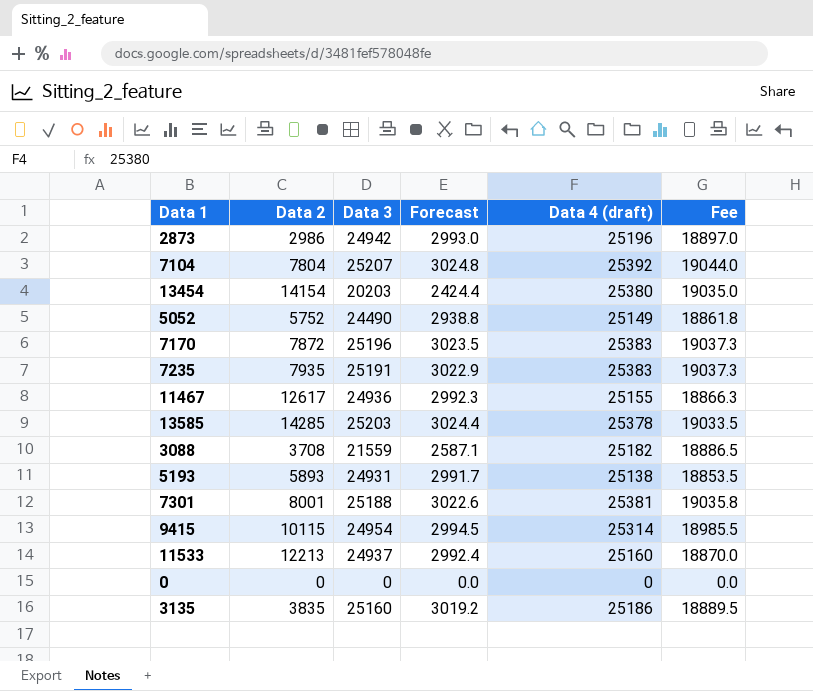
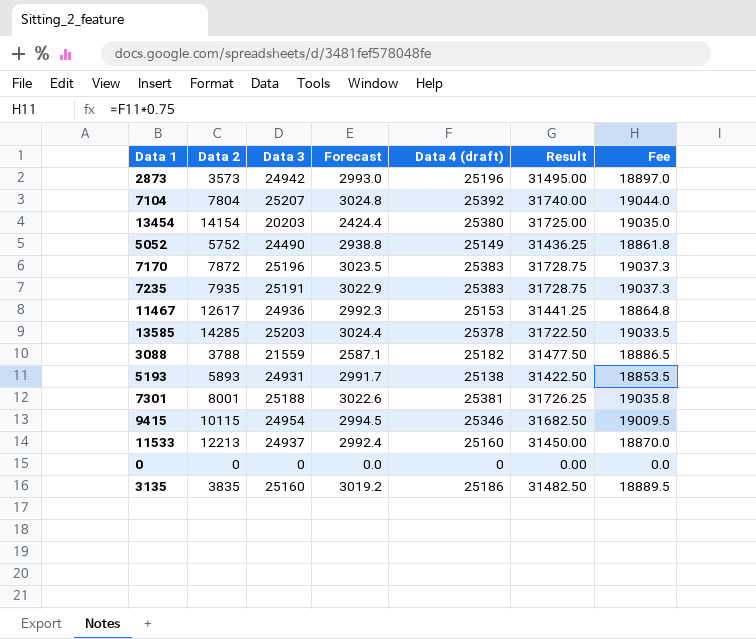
column Result | formula: none -> [Data 4 (draft)] * 1.25
2873 | Data 2: 2986 -> 3573
11467 | Data 4 (draft): 25155 -> 25153
11467 | Fee: 18866.3 -> 18864.8
3088 | Data 2: 3708 -> 3788
9415 | Data 4 (draft): 25314 -> 25346
9415 | Fee: 18985.5 -> 19009.5

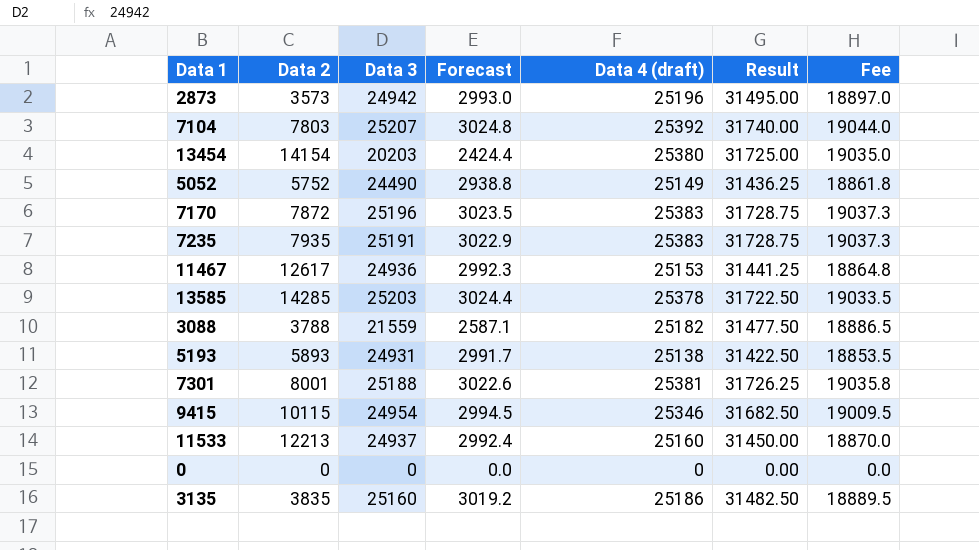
7104 | Data 2: 7804 -> 7803

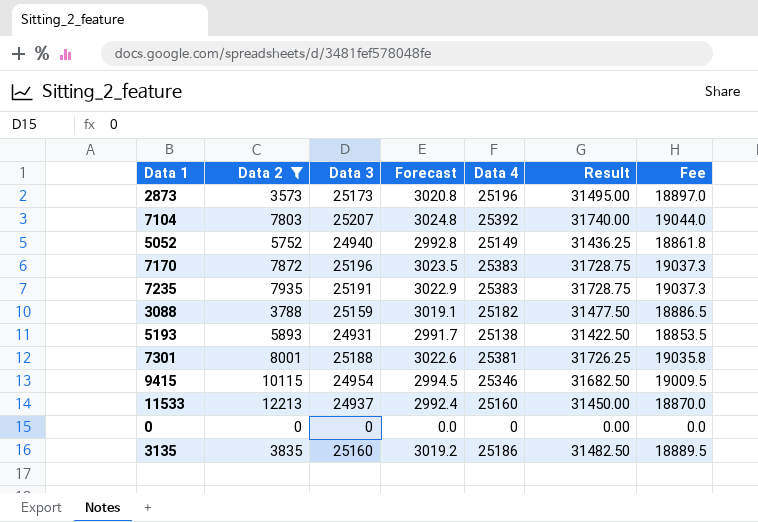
filter: none -> Data 2 <= 12213
column name: Data 4 (draft) -> Data 4
2873 | Data 3: 24942 -> 25173
2873 | Forecast: 2993.0 -> 3020.8
5052 | Data 3: 24490 -> 24940
5052 | Forecast: 2938.8 -> 2992.8
3088 | Data 3: 21559 -> 25159
3088 | Forecast: 2587.1 -> 3019.1

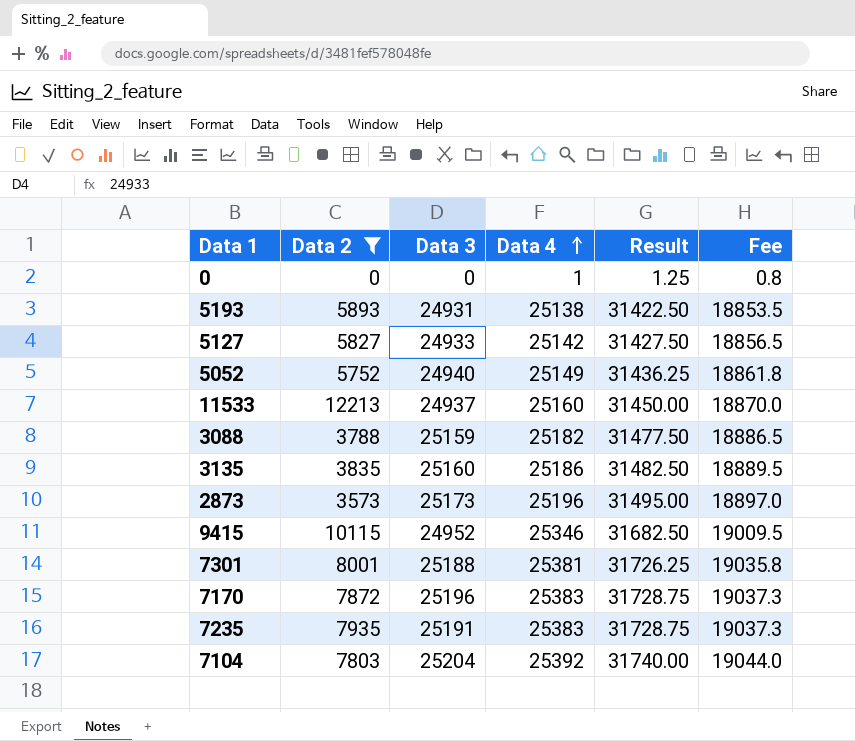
row order: none -> Data 4 ascending
column Forecast | formula: [Data 3] * 0.12 -> none
0 | Data 4: 0 -> 1
0 | Result: 0.00 -> 1.25
0 | Fee: 0.0 -> 0.8
row 5127: none -> 5827 | 24933 | 25142 | 31427.50 | 18856.5
9415 | Data 3: 24954 -> 24952
7104 | Data 3: 25207 -> 25204

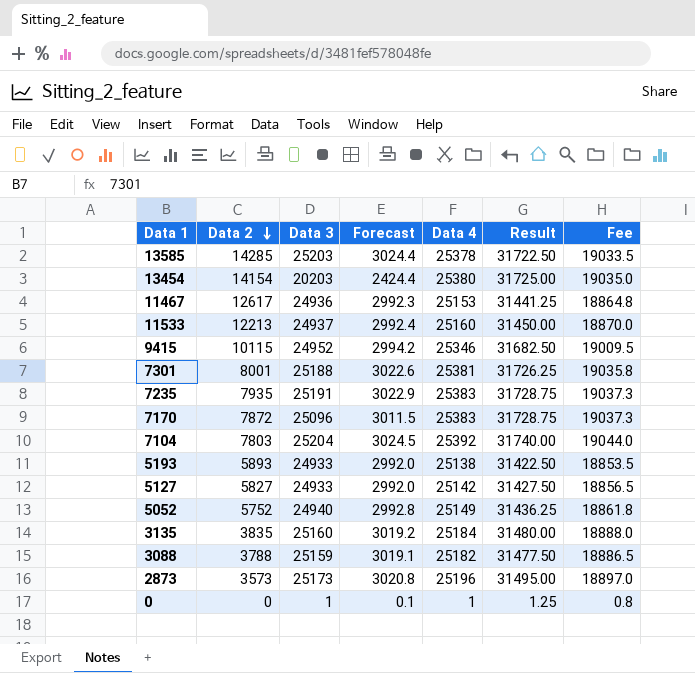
filter: Data 2 <= 12213 -> none
row order: Data 4 ascending -> Data 2 descending
column Forecast | formula: none -> [Data 3] * 0.12
7170 | Data 3: 25196 -> 25096
5193 | Data 3: 24931 -> 24933
3135 | Data 4: 25186 -> 25184
3135 | Result: 31482.50 -> 31480.00
3135 | Fee: 18889.5 -> 18888.0
0 | Data 3: 0 -> 1

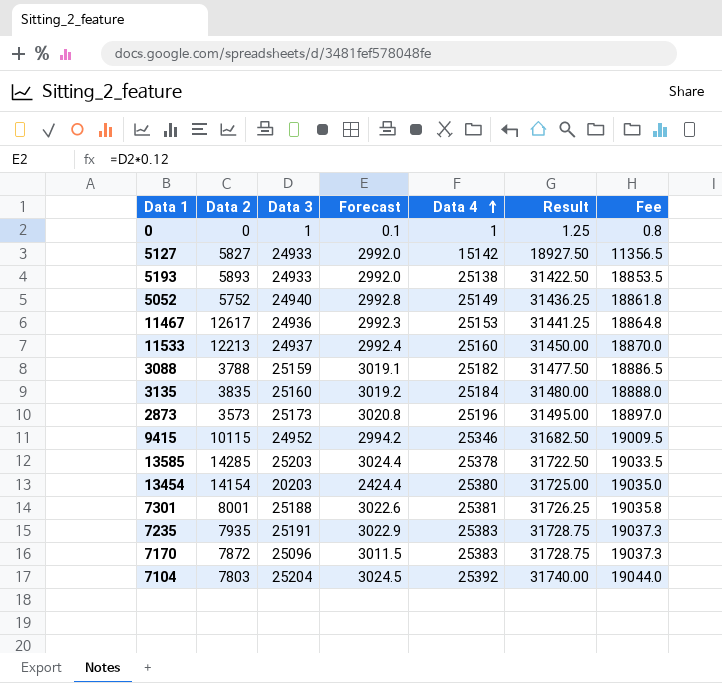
row order: Data 2 descending -> Data 4 ascending
5127 | Data 4: 25142 -> 15142
5127 | Result: 31427.50 -> 18927.50
5127 | Fee: 18856.5 -> 11356.5

